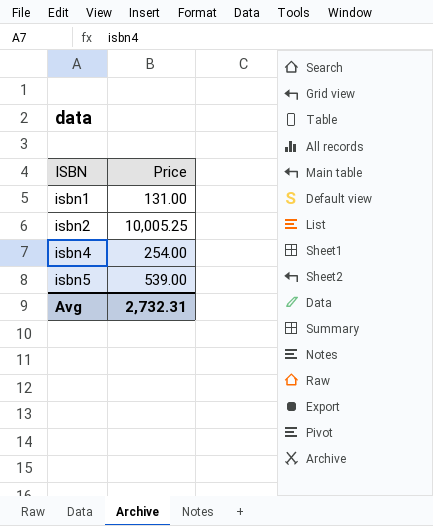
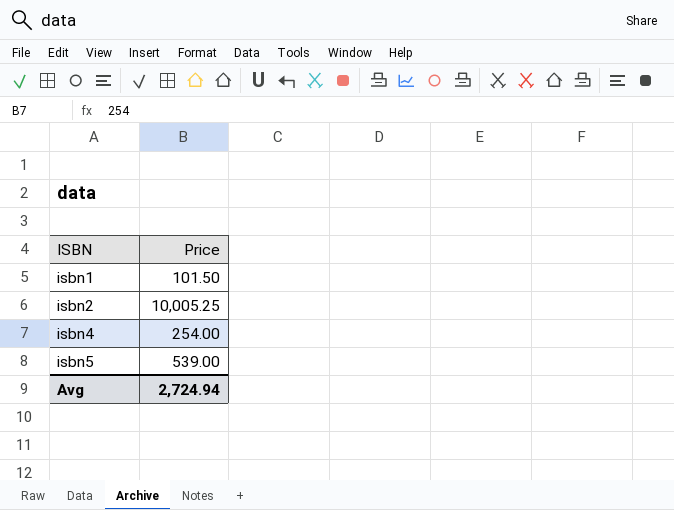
isbn1 | Price: 131.00 -> 101.50
Avg | Price: 2,732.31 -> 2,724.94

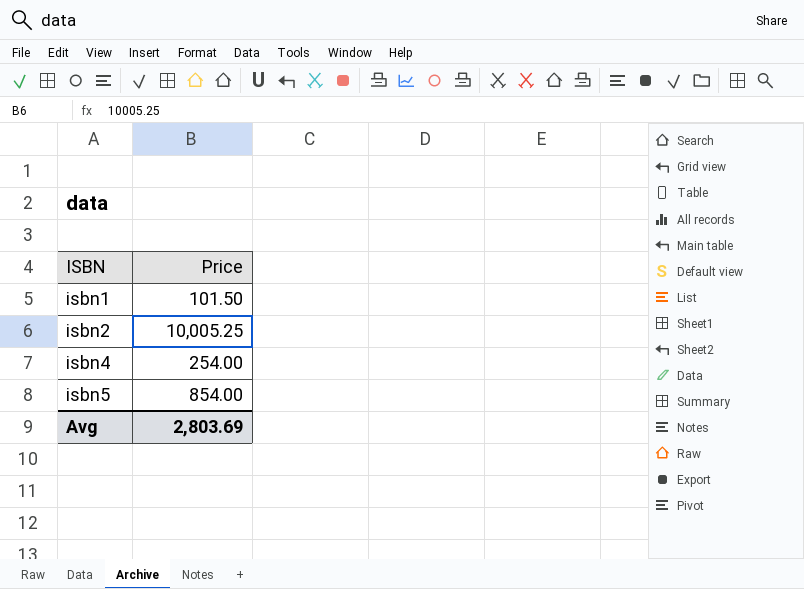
isbn5 | Price: 539.00 -> 854.00
Avg | Price: 2,724.94 -> 2,803.69

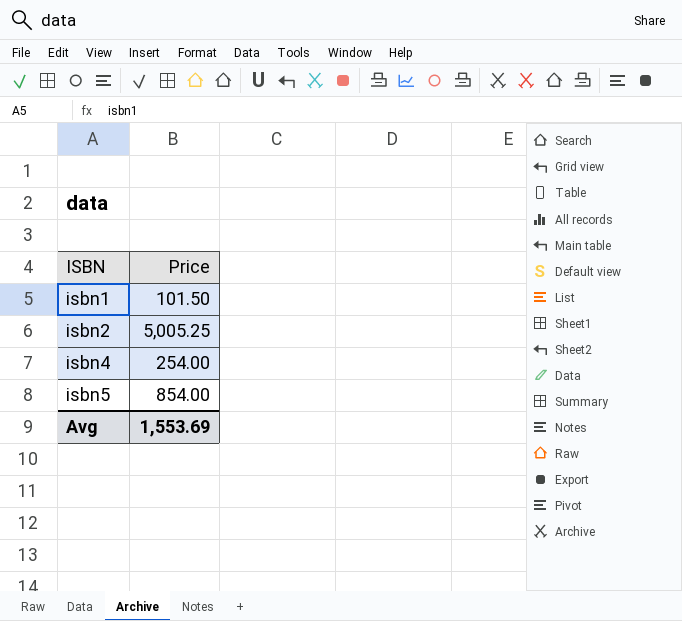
isbn2 | Price: 10,005.25 -> 5,005.25
Avg | Price: 2,803.69 -> 1,553.69

